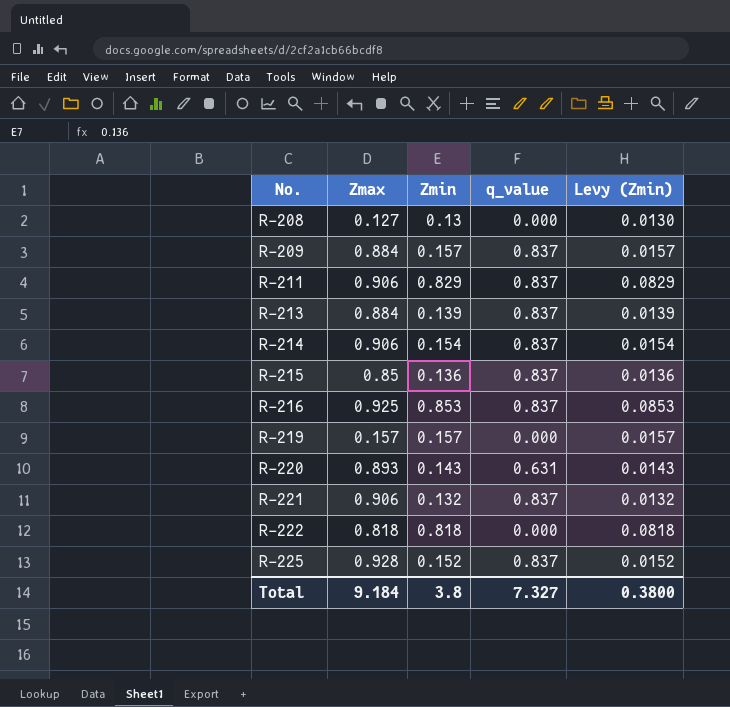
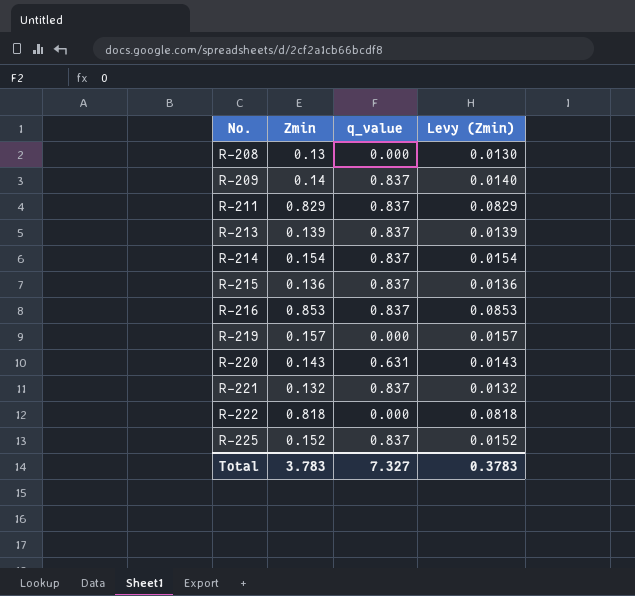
column Zmax | position: 2 -> none
R-209 | Zmin: 0.157 -> 0.14
R-209 | Levy (Zmin): 0.0157 -> 0.0140
Total | Zmin: 3.8 -> 3.783
Total | Levy (Zmin): 0.3800 -> 0.3783

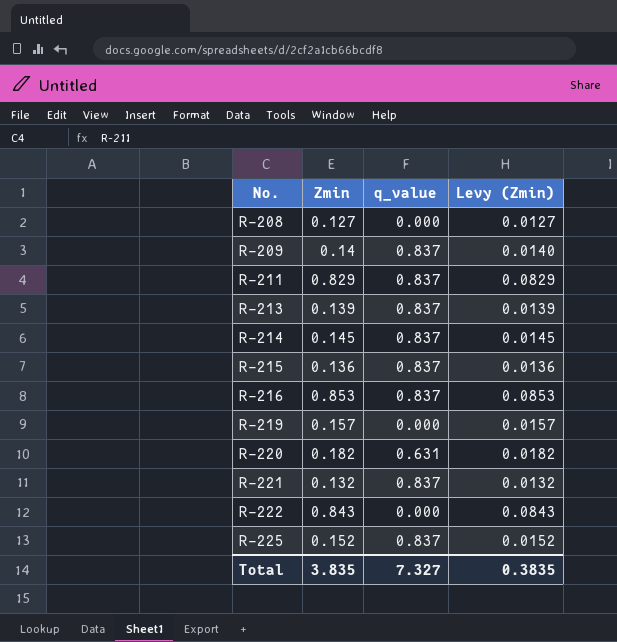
R-208 | Zmin: 0.13 -> 0.127
R-208 | Levy (Zmin): 0.0130 -> 0.0127
R-214 | Zmin: 0.154 -> 0.145
R-214 | Levy (Zmin): 0.0154 -> 0.0145
R-220 | Zmin: 0.143 -> 0.182
R-220 | Levy (Zmin): 0.0143 -> 0.0182
R-222 | Zmin: 0.818 -> 0.843
R-222 | Levy (Zmin): 0.0818 -> 0.0843
Total | Zmin: 3.783 -> 3.835
Total | Levy (Zmin): 0.3783 -> 0.3835

